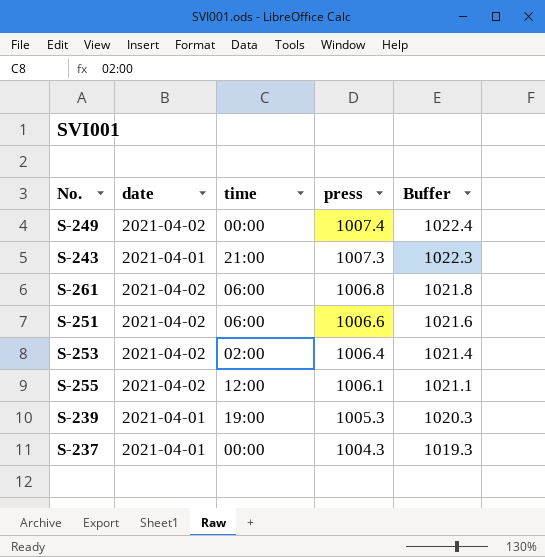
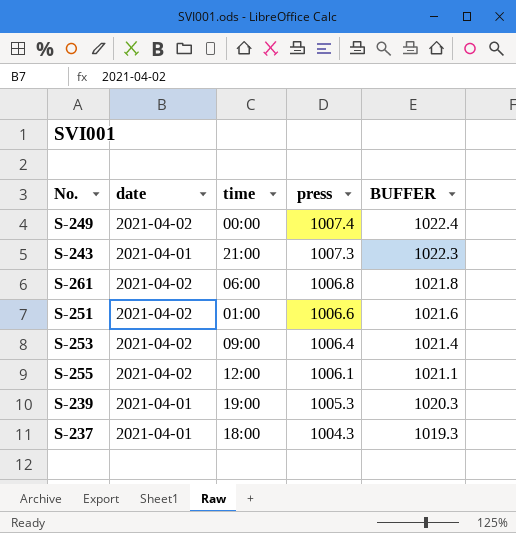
column name: Buffer -> BUFFER
S-251 | time: 06:00 -> 01:00
S-253 | time: 02:00 -> 09:00
S-237 | time: 00:00 -> 18:00

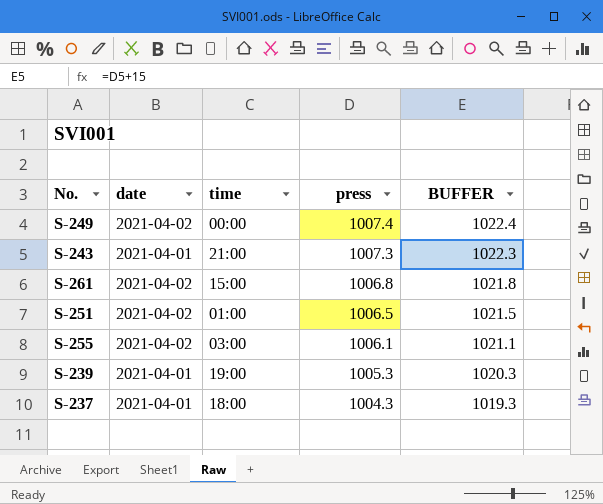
row S-253: 2021-04-02 | 09:00 | 1006.4 | 1021.4 -> none
S-261 | time: 06:00 -> 15:00
S-251 | press: 1006.6 -> 1006.5
S-251 | BUFFER: 1021.6 -> 1021.5
S-255 | time: 12:00 -> 03:00

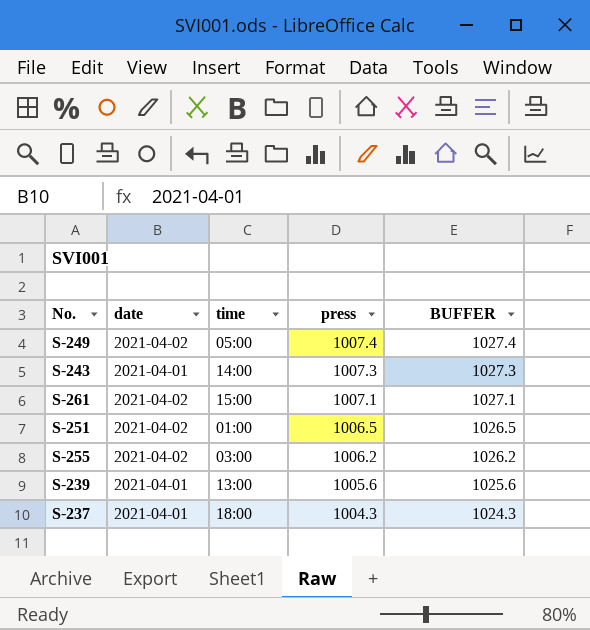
column BUFFER | formula: [press] + 15 -> [press] + 20
S-249 | time: 00:00 -> 05:00
S-243 | time: 21:00 -> 14:00
S-261 | press: 1006.8 -> 1007.1
S-255 | press: 1006.1 -> 1006.2
S-239 | time: 19:00 -> 13:00
S-239 | press: 1005.3 -> 1005.6

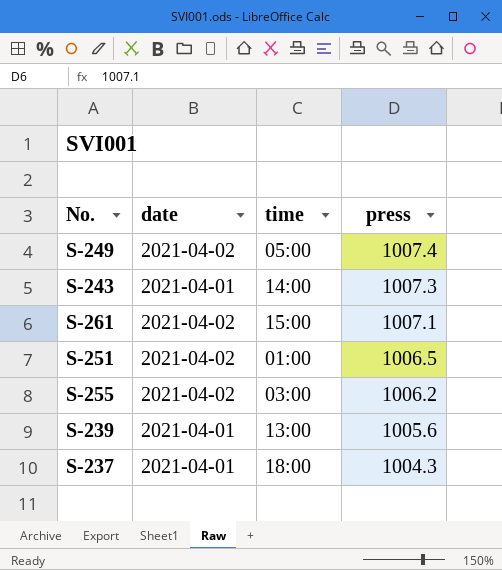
column BUFFER | formula: [press] + 20 -> none

